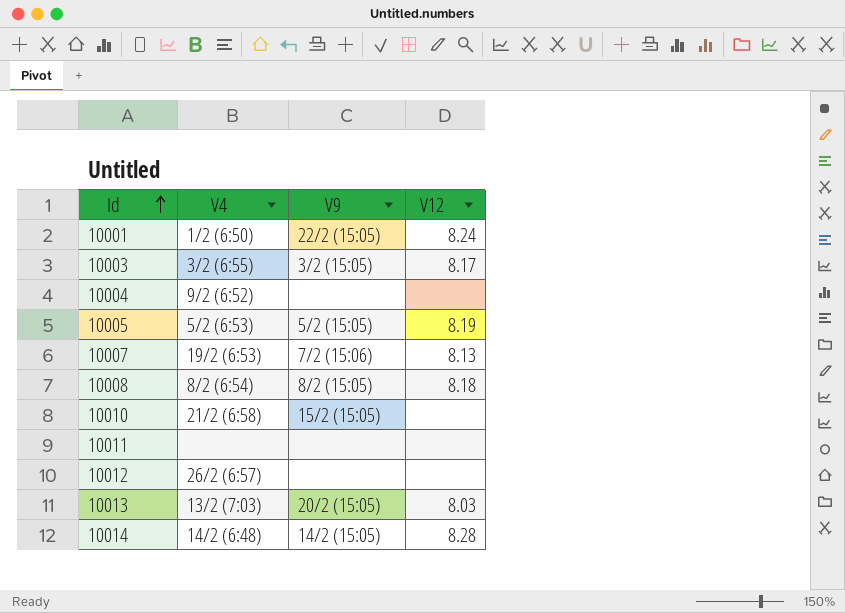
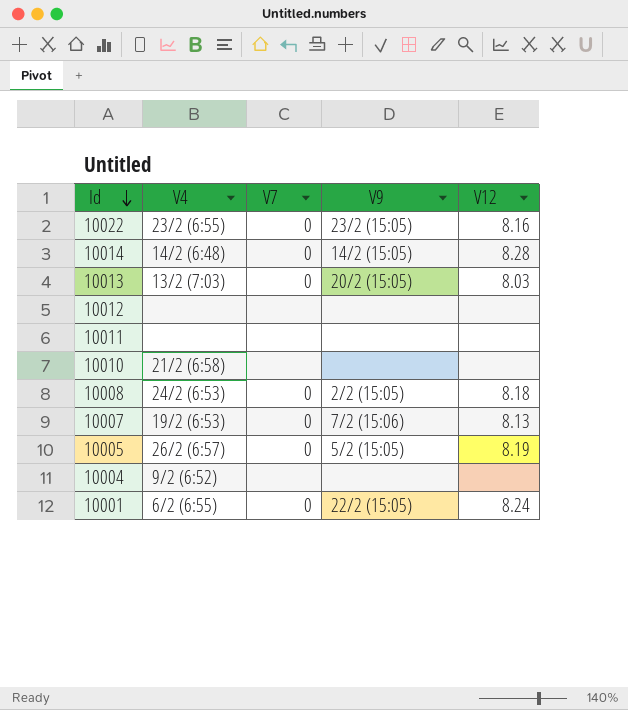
row order: Id ascending -> Id descending
column V7 | position: none -> 3
row 10003: 3/2 (6:55) | 3/2 (15:05) | 8.17 -> none
row 10022: none -> 23/2 (6:55) | 0 | 23/2 (15:05) | 8.16
10012 | V4: 26/2 (6:57) -> none
10010 | V9: 15/2 (15:05) -> none
10008 | V4: 8/2 (6:54) -> 24/2 (6:53)
10008 | V9: 8/2 (15:05) -> 2/2 (15:05)
10005 | V4: 5/2 (6:53) -> 26/2 (6:57)
10001 | V4: 1/2 (6:50) -> 6/2 (6:55)

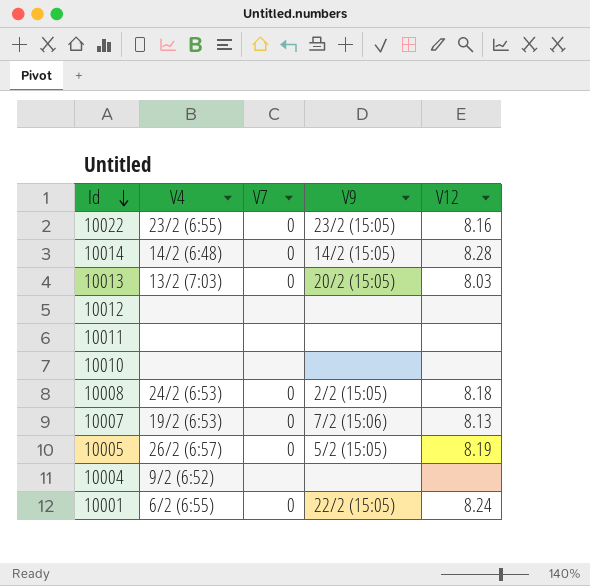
10010 | V4: 21/2 (6:58) -> none

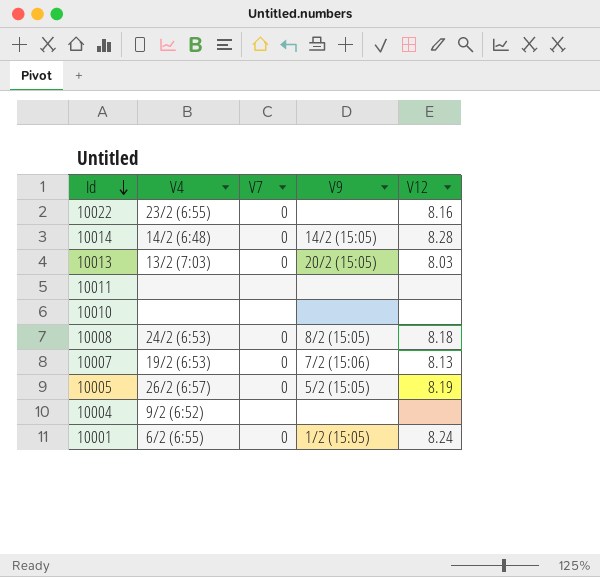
row 10012: none | none | none | none -> none
10022 | V9: 23/2 (15:05) -> none
10008 | V9: 2/2 (15:05) -> 8/2 (15:05)
10001 | V9: 22/2 (15:05) -> 1/2 (15:05)

